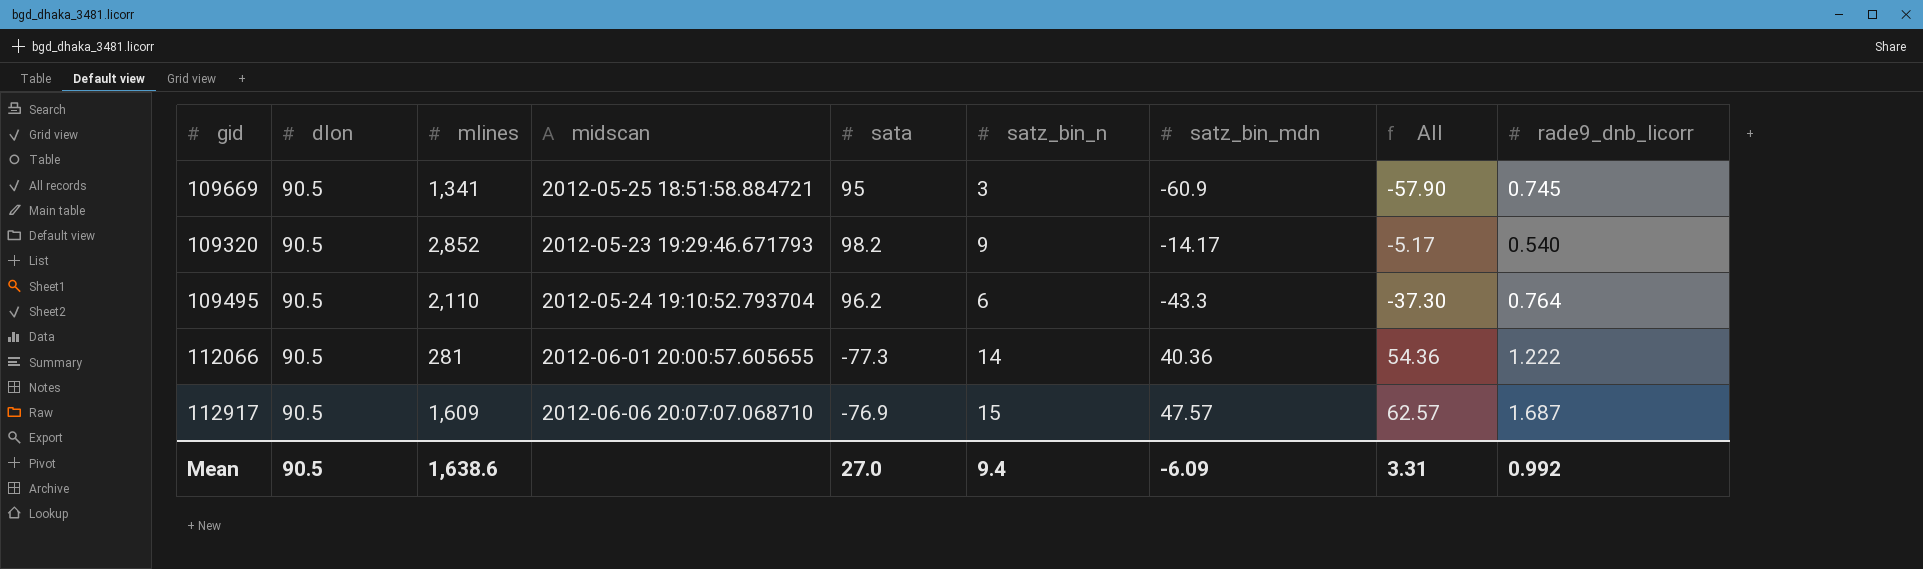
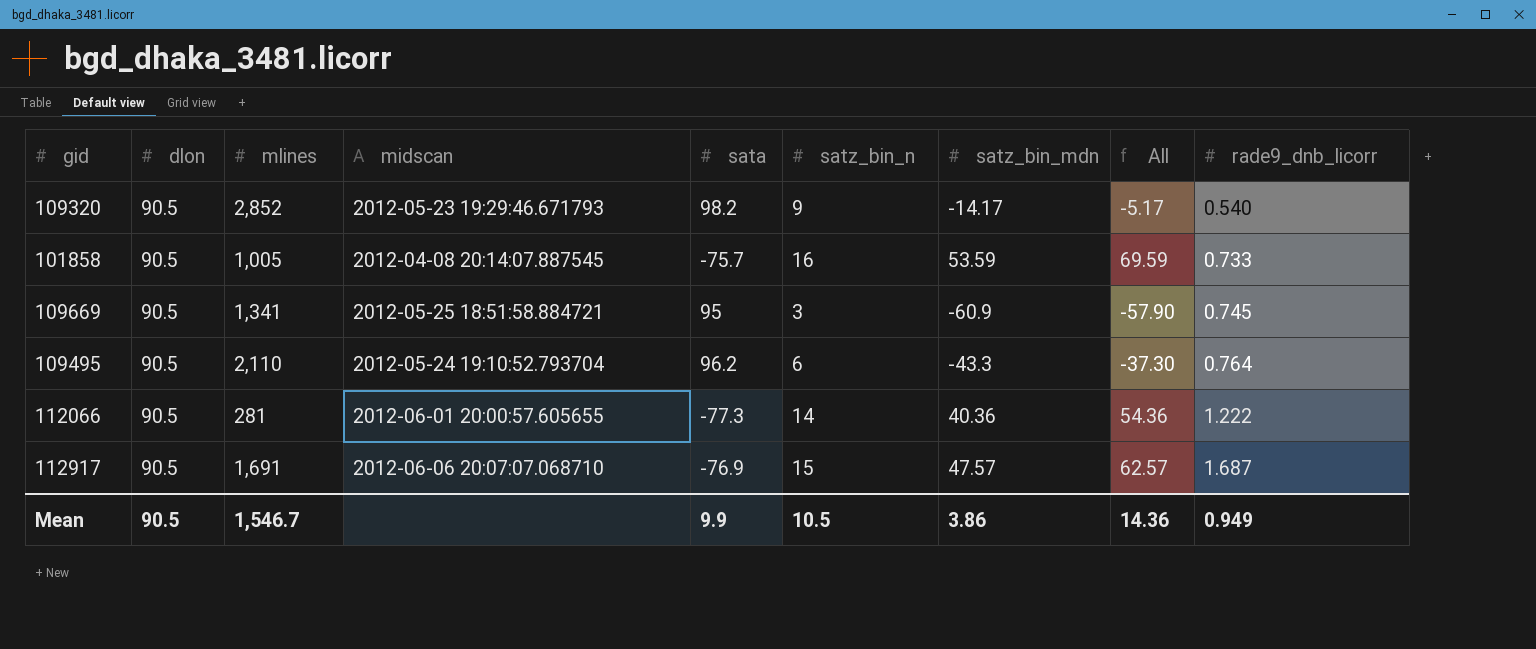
row order: none -> rade9_dnb_licorr ascending
row 101858: none -> 90.5 | 1,005 | 2012-04-08 20:14:07.887545 | -75.7 | 16 | 53.59 | 69.59 | 0.733
112917 | mlines: 1,609 -> 1,691
Mean | mlines: 1,638.6 -> 1,546.7
Mean | sata: 27.0 -> 9.9
Mean | satz_bin_n: 9.4 -> 10.5
Mean | satz_bin_mdn: -6.09 -> 3.86
Mean | All: 3.31 -> 14.36
Mean | rade9_dnb_licorr: 0.992 -> 0.949

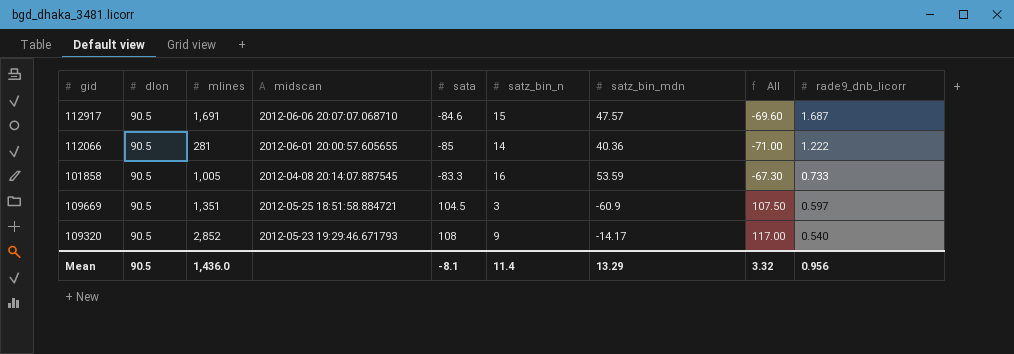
row order: rade9_dnb_licorr ascending -> rade9_dnb_licorr descending
column All | formula: [satz_bin_n] + [satz_bin_mdn] -> [sata] + [satz_bin_n]
row 109495: 90.5 | 2,110 | 2012-05-24 19:10:52.793704 | 96.2 | 6 | -43.3 | -37.30 | 0.764 -> none
112917 | sata: -76.9 -> -84.6
112066 | sata: -77.3 -> -85
101858 | sata: -75.7 -> -83.3
109669 | mlines: 1,341 -> 1,351
109669 | sata: 95 -> 104.5
109669 | rade9_dnb_licorr: 0.745 -> 0.597
109320 | sata: 98.2 -> 108
Mean | mlines: 1,546.7 -> 1,436.0
Mean | sata: 9.9 -> -8.1
Mean | satz_bin_n: 10.5 -> 11.4
Mean | satz_bin_mdn: 3.86 -> 13.29
Mean | All: 14.36 -> 3.32
Mean | rade9_dnb_licorr: 0.949 -> 0.956

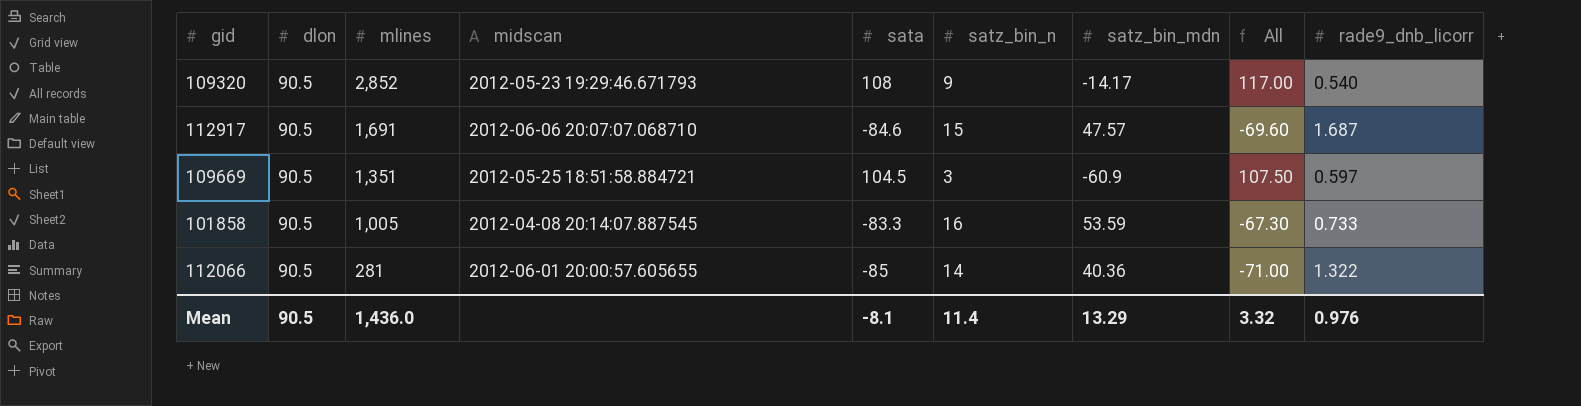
row order: rade9_dnb_licorr descending -> mlines descending
112066 | rade9_dnb_licorr: 1.222 -> 1.322
Mean | rade9_dnb_licorr: 0.956 -> 0.976

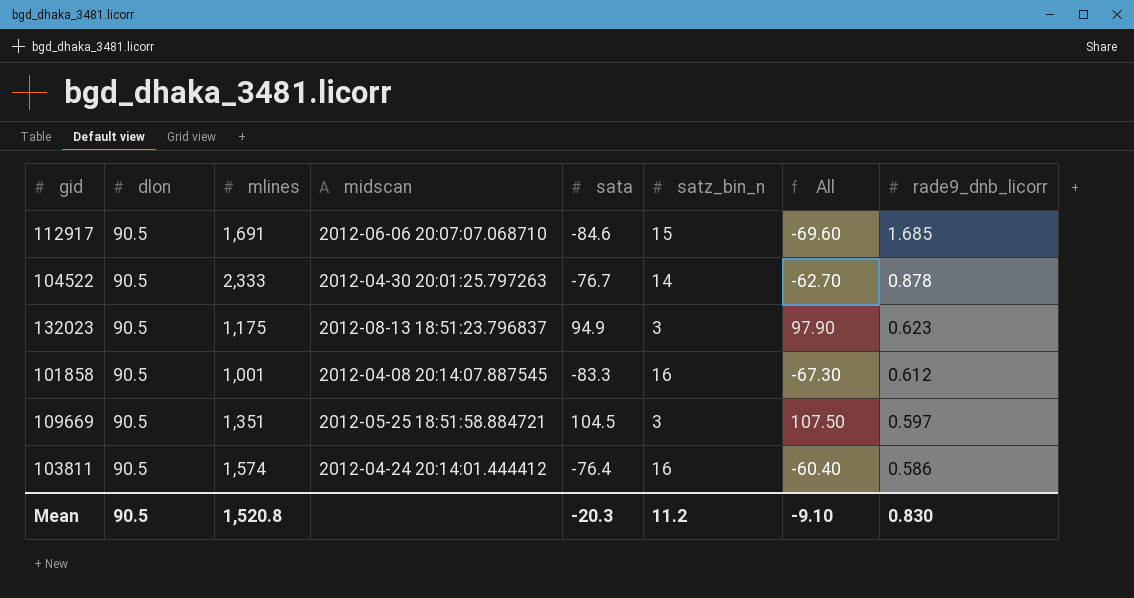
row order: mlines descending -> rade9_dnb_licorr descending
column satz_bin_mdn | position: 7 -> none
row 109320: 90.5 | 2,852 | 2012-05-23 19:29:46.671793 | 108 | 9 | -14.17 | 117.00 | 0.540 -> none
row 112066: 90.5 | 281 | 2012-06-01 20:00:57.605655 | -85 | 14 | 40.36 | -71.00 | 1.322 -> none
112917 | rade9_dnb_licorr: 1.687 -> 1.685
row 104522: none -> 90.5 | 2,333 | 2012-04-30 20:01:25.797263 | -76.7 | 14 | -62.70 | 0.878
row 132023: none -> 90.5 | 1,175 | 2012-08-13 18:51:23.796837 | 94.9 | 3 | 97.90 | 0.623
101858 | mlines: 1,005 -> 1,001
101858 | rade9_dnb_licorr: 0.733 -> 0.612
row 103811: none -> 90.5 | 1,574 | 2012-04-24 20:14:01.444412 | -76.4 | 16 | -60.40 | 0.586
Mean | mlines: 1,436.0 -> 1,520.8
Mean | sata: -8.1 -> -20.3
Mean | satz_bin_n: 11.4 -> 11.2
Mean | All: 3.32 -> -9.10
Mean | rade9_dnb_licorr: 0.976 -> 0.830

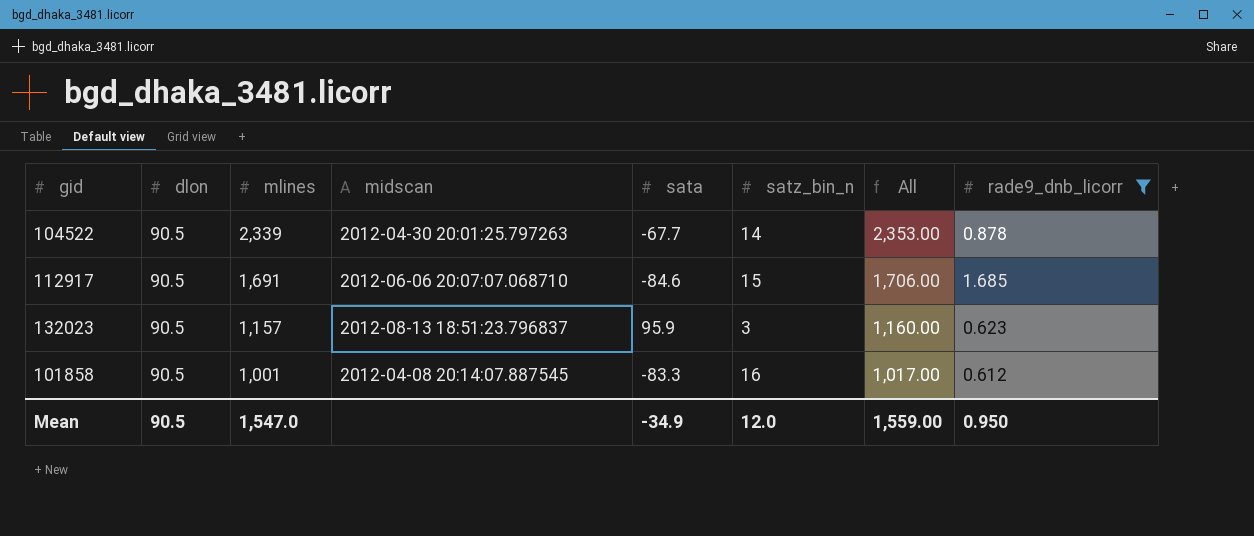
filter: none -> rade9_dnb_licorr >= 0.612
row order: rade9_dnb_licorr descending -> mlines descending
column All | formula: [sata] + [satz_bin_n] -> [mlines] + [satz_bin_n]
104522 | mlines: 2,333 -> 2,339
104522 | sata: -76.7 -> -67.7
132023 | mlines: 1,175 -> 1,157
132023 | sata: 94.9 -> 95.9
Mean | mlines: 1,520.8 -> 1,547.0
Mean | sata: -20.3 -> -34.9
Mean | satz_bin_n: 11.2 -> 12.0
Mean | All: -9.10 -> 1,559.00
Mean | rade9_dnb_licorr: 0.830 -> 0.950

